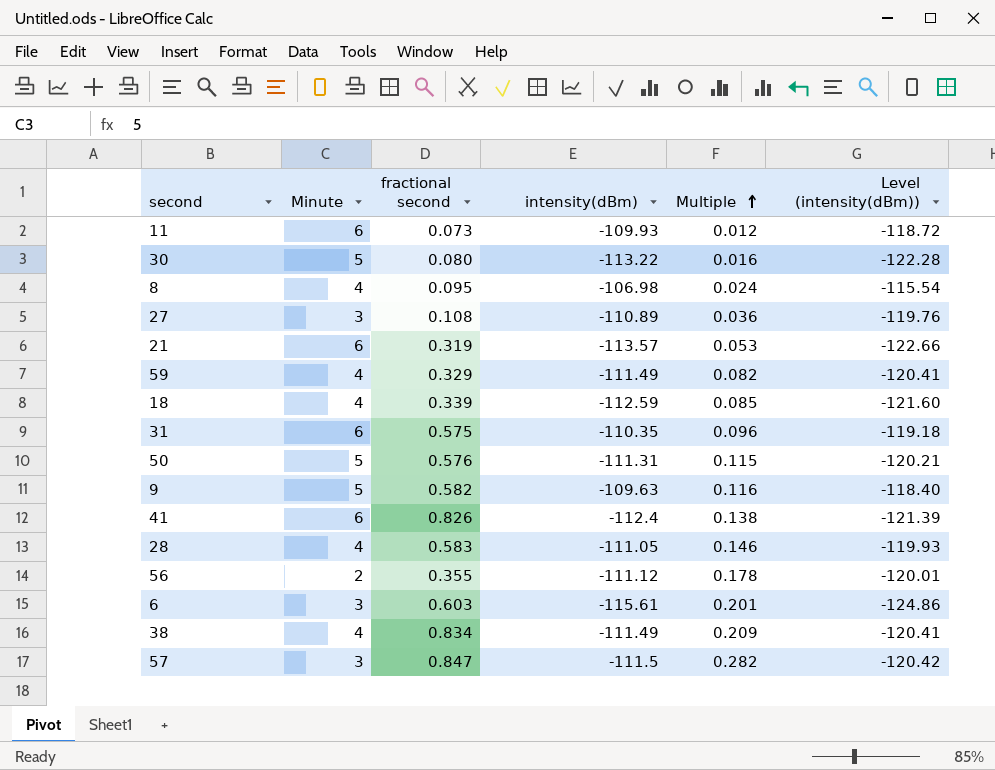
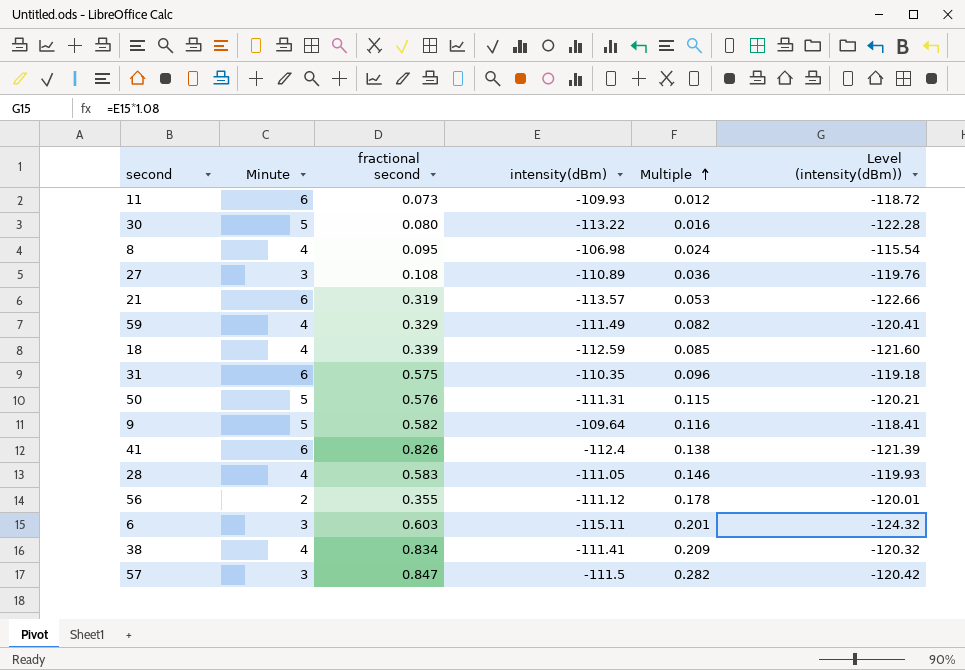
9 | intensity(dBm): -109.63 -> -109.64
9 | Level (intensity(dBm)): -118.40 -> -118.41
6 | intensity(dBm): -115.61 -> -115.11
6 | Level (intensity(dBm)): -124.86 -> -124.32
38 | intensity(dBm): -111.49 -> -111.41
38 | Level (intensity(dBm)): -120.41 -> -120.32

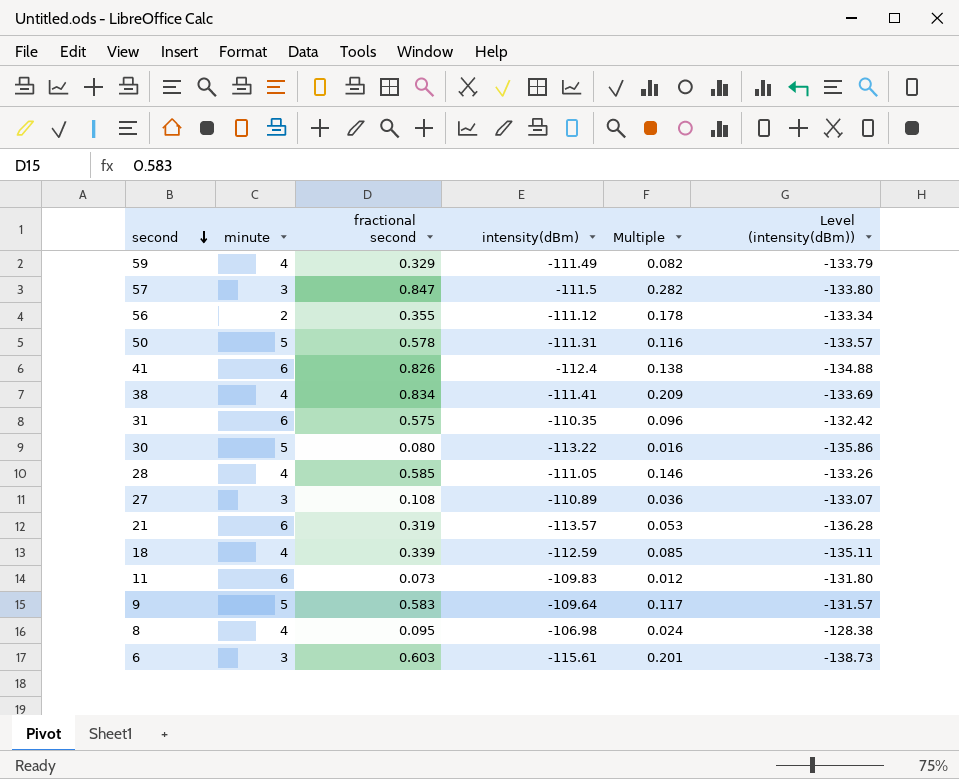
row order: Multiple ascending -> second descending
column name: Minute -> minute
column Level (intensity(dBm)) | formula: [intensity(dBm)] * 1.08 -> [intensity(dBm)] * 1.2
50 | fractional second: 0.576 -> 0.578
50 | Multiple: 0.115 -> 0.116
28 | fractional second: 0.583 -> 0.585
11 | intensity(dBm): -109.93 -> -109.83
9 | fractional second: 0.582 -> 0.583
9 | Multiple: 0.116 -> 0.117
6 | intensity(dBm): -115.11 -> -115.61

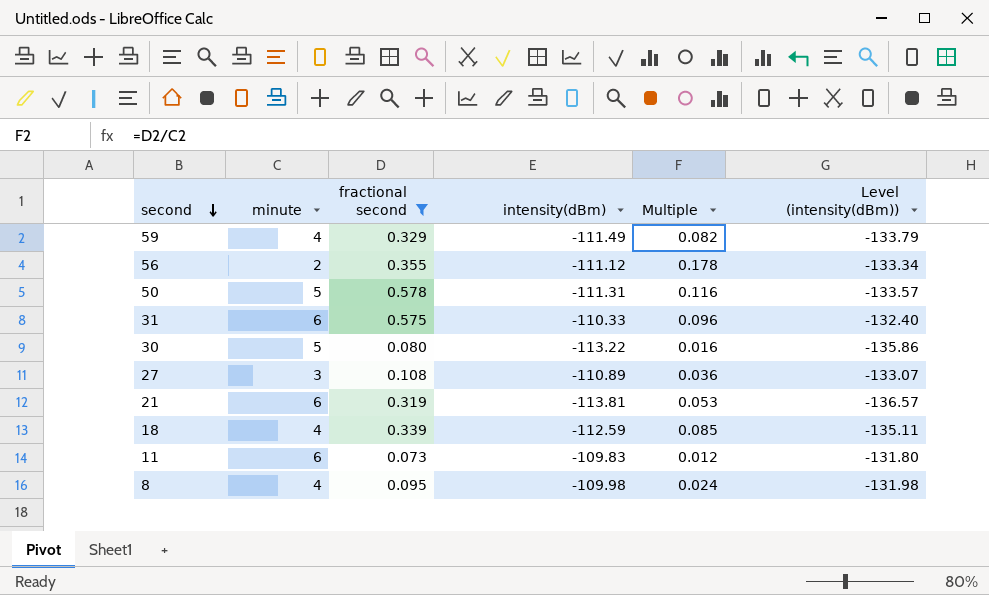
filter: none -> fractional second <= 0.578
31 | intensity(dBm): -110.35 -> -110.33
31 | Level (intensity(dBm)): -132.42 -> -132.40
21 | intensity(dBm): -113.57 -> -113.81
21 | Level (intensity(dBm)): -136.28 -> -136.57
8 | intensity(dBm): -106.98 -> -109.98
8 | Level (intensity(dBm)): -128.38 -> -131.98

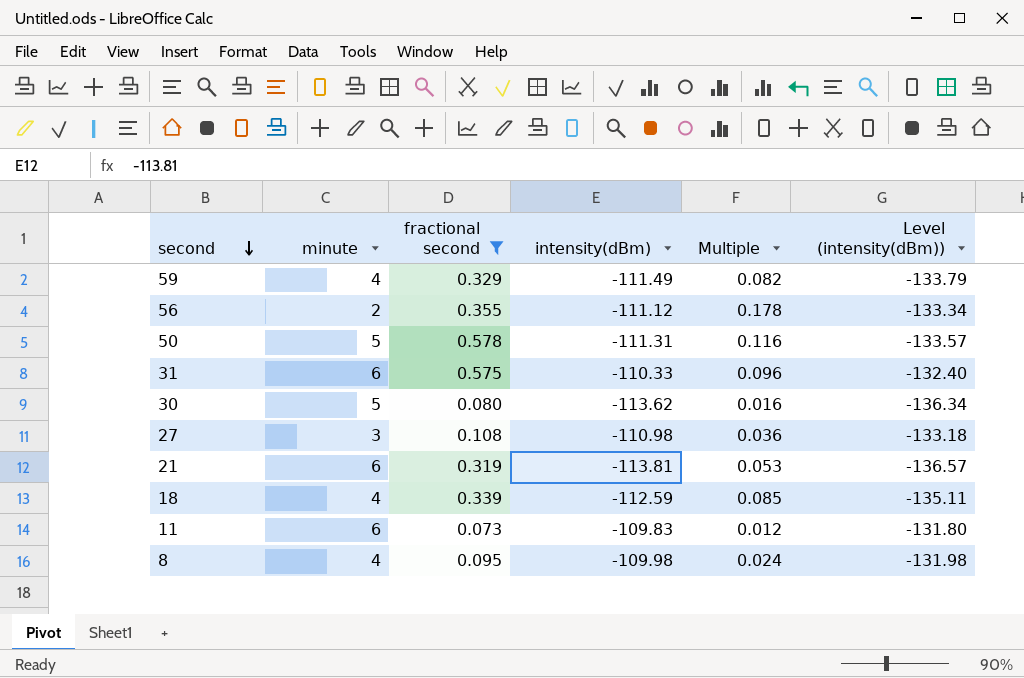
30 | intensity(dBm): -113.22 -> -113.62
30 | Level (intensity(dBm)): -135.86 -> -136.34
27 | intensity(dBm): -110.89 -> -110.98
27 | Level (intensity(dBm)): -133.07 -> -133.18

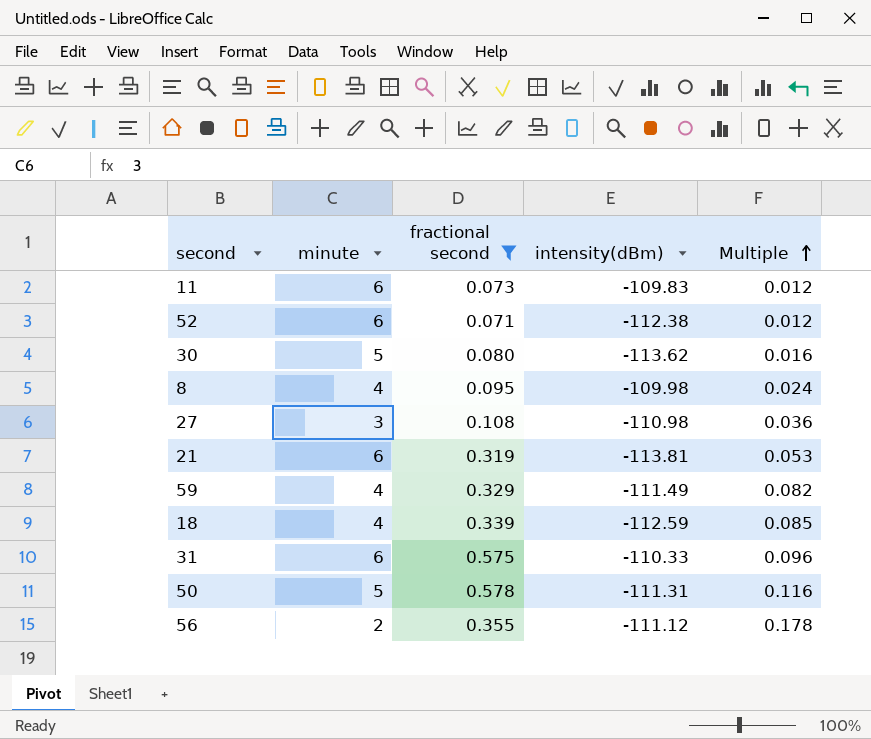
row order: second descending -> Multiple ascending
column Level (intensity(dBm)) | formula: [intensity(dBm)] * 1.2 -> none
row 52: none -> 6 | 0.071 | -112.38 | 0.012

